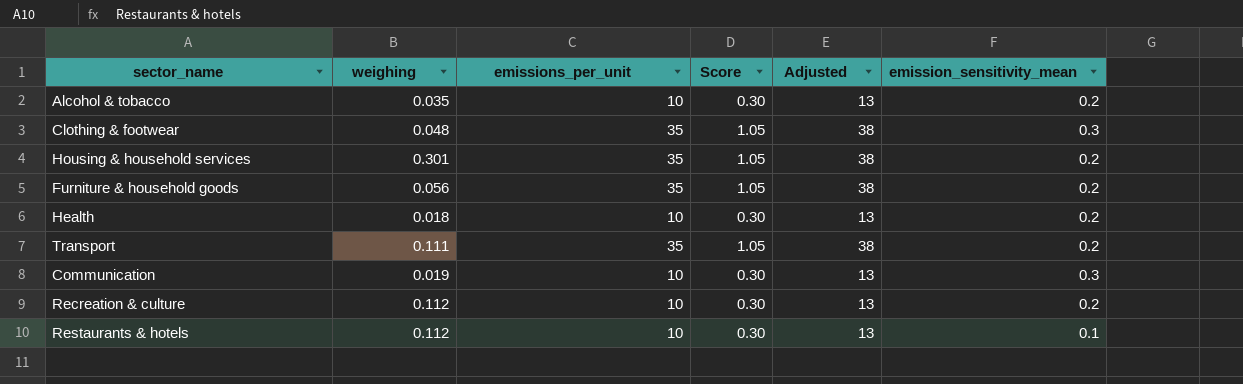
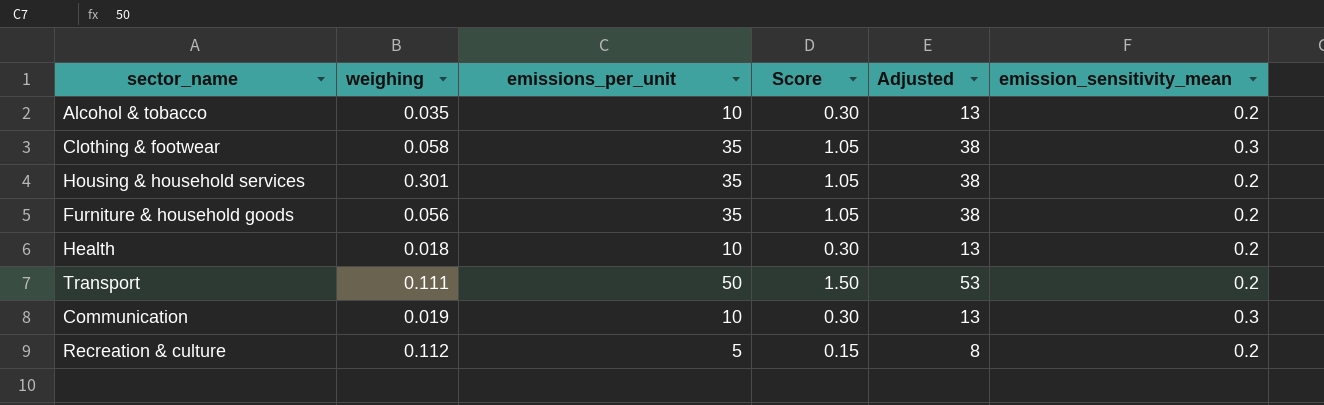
row Restaurants & hotels: 0.112 | 10 | 0.30 | 13 | 0.1 -> none
Clothing & footwear | weighing: 0.048 -> 0.058
Transport | emissions_per_unit: 35 -> 50
Transport | Score: 1.05 -> 1.50
Transport | Adjusted: 38 -> 53
Recreation & culture | emissions_per_unit: 10 -> 5
Recreation & culture | Score: 0.30 -> 0.15
Recreation & culture | Adjusted: 13 -> 8

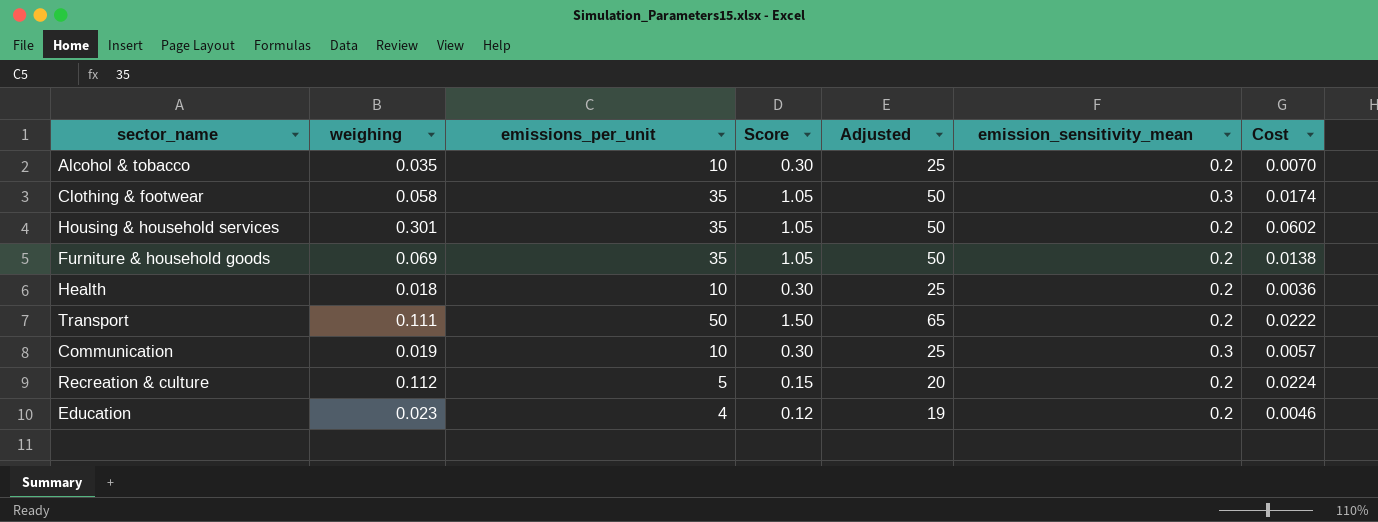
column Adjusted | formula: [emissions_per_unit] + 3 -> [emissions_per_unit] + 15
column Cost | formula: none -> [weighing] * [emission_sensitivity_mean]
Furniture & household goods | weighing: 0.056 -> 0.069
row Education: none -> 0.023 | 4 | 0.12 | 19 | 0.2 | 0.0046

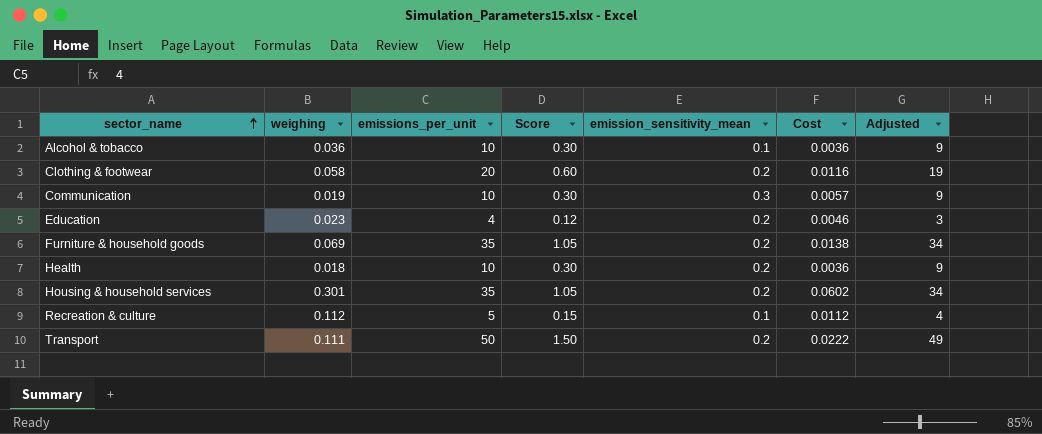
row order: none -> sector_name ascending
column Adjusted | formula: [emissions_per_unit] + 15 -> [emissions_per_unit] - 1
column Adjusted | position: 5 -> 7
Alcohol & tobacco | weighing: 0.035 -> 0.036
Alcohol & tobacco | emission_sensitivity_mean: 0.2 -> 0.1
Alcohol & tobacco | Cost: 0.0070 -> 0.0036
Clothing & footwear | emissions_per_unit: 35 -> 20
Clothing & footwear | Score: 1.05 -> 0.60
Clothing & footwear | emission_sensitivity_mean: 0.3 -> 0.2
Clothing & footwear | Cost: 0.0174 -> 0.0116
Recreation & culture | emission_sensitivity_mean: 0.2 -> 0.1
Recreation & culture | Cost: 0.0224 -> 0.0112

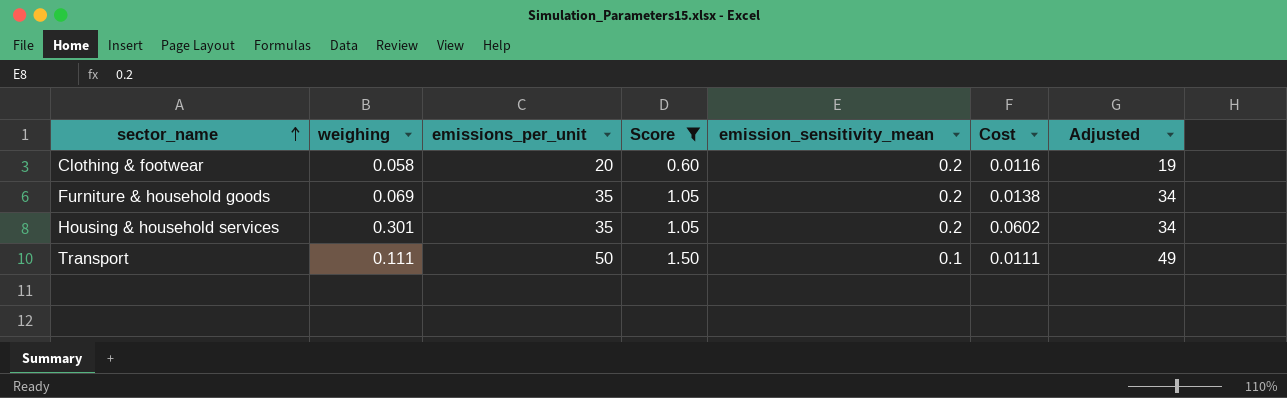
filter: none -> Score >= 0.60
Transport | emission_sensitivity_mean: 0.2 -> 0.1
Transport | Cost: 0.0222 -> 0.0111

